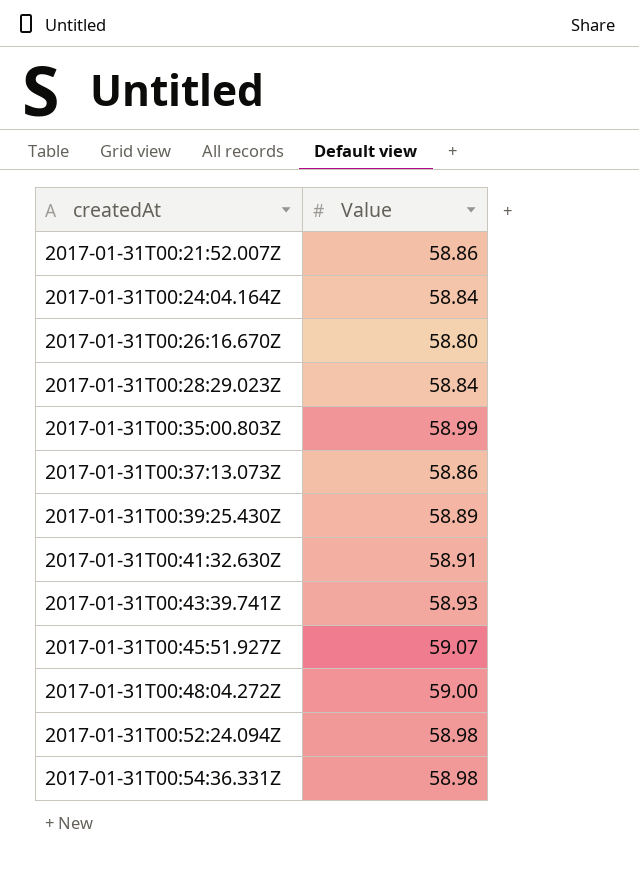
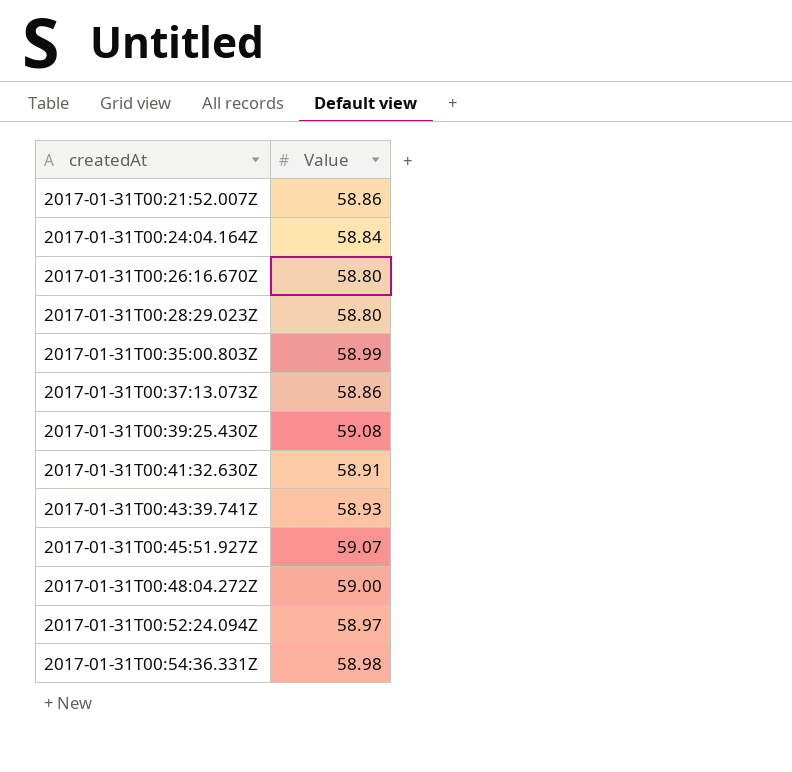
2017-01-31T00:28:29.023Z | Value: 58.84 -> 58.80
2017-01-31T00:39:25.430Z | Value: 58.89 -> 59.08
2017-01-31T00:52:24.094Z | Value: 58.98 -> 58.97

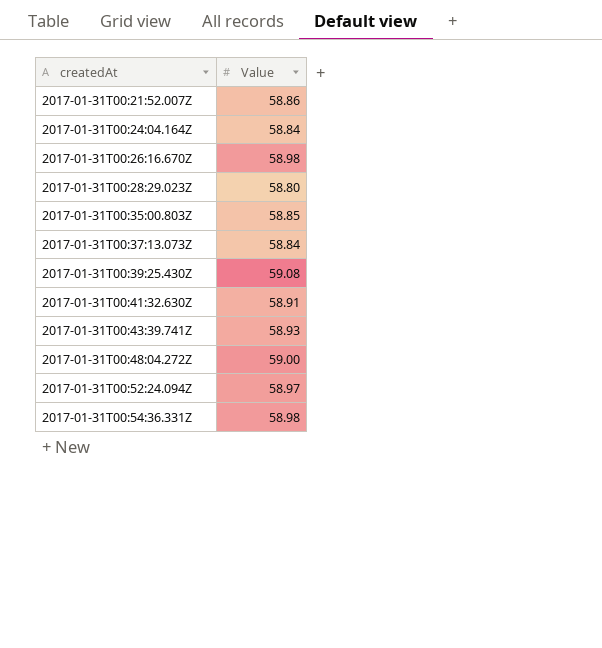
row 2017-01-31T00:45:51.927Z: 59.07 -> none
2017-01-31T00:26:16.670Z | Value: 58.80 -> 58.98
2017-01-31T00:35:00.803Z | Value: 58.99 -> 58.85
2017-01-31T00:37:13.073Z | Value: 58.86 -> 58.84

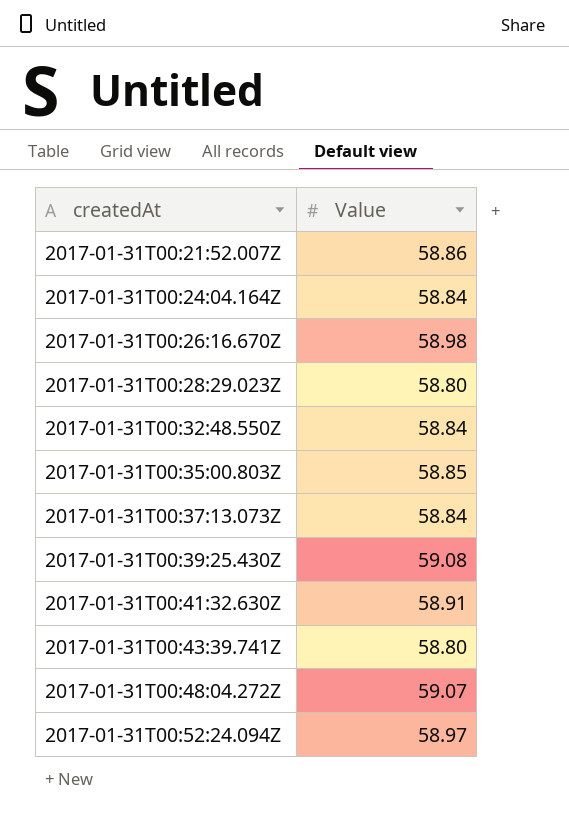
row 2017-01-31T00:54:36.331Z: 58.98 -> none
row 2017-01-31T00:32:48.550Z: none -> 58.84
2017-01-31T00:43:39.741Z | Value: 58.93 -> 58.80
2017-01-31T00:48:04.272Z | Value: 59.00 -> 59.07

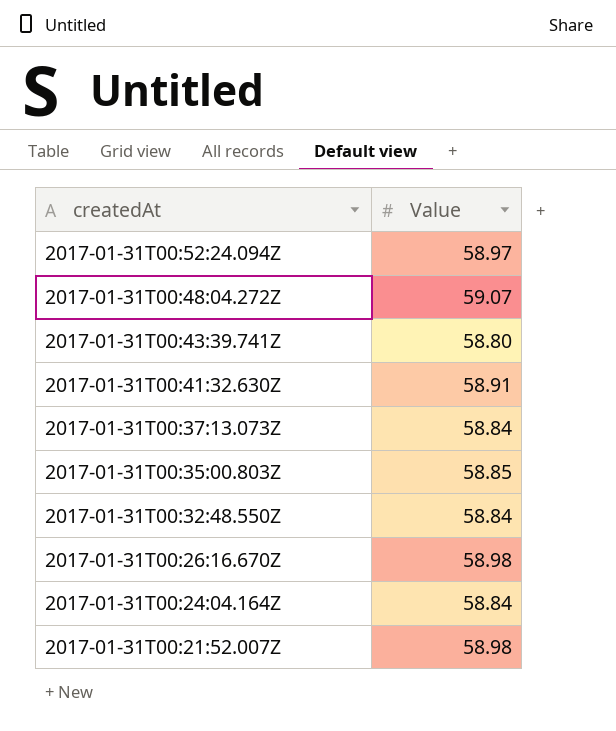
row order: createdAt ascending -> createdAt descending
row 2017-01-31T00:28:29.023Z: 58.80 -> none
row 2017-01-31T00:39:25.430Z: 59.08 -> none
2017-01-31T00:21:52.007Z | Value: 58.86 -> 58.98

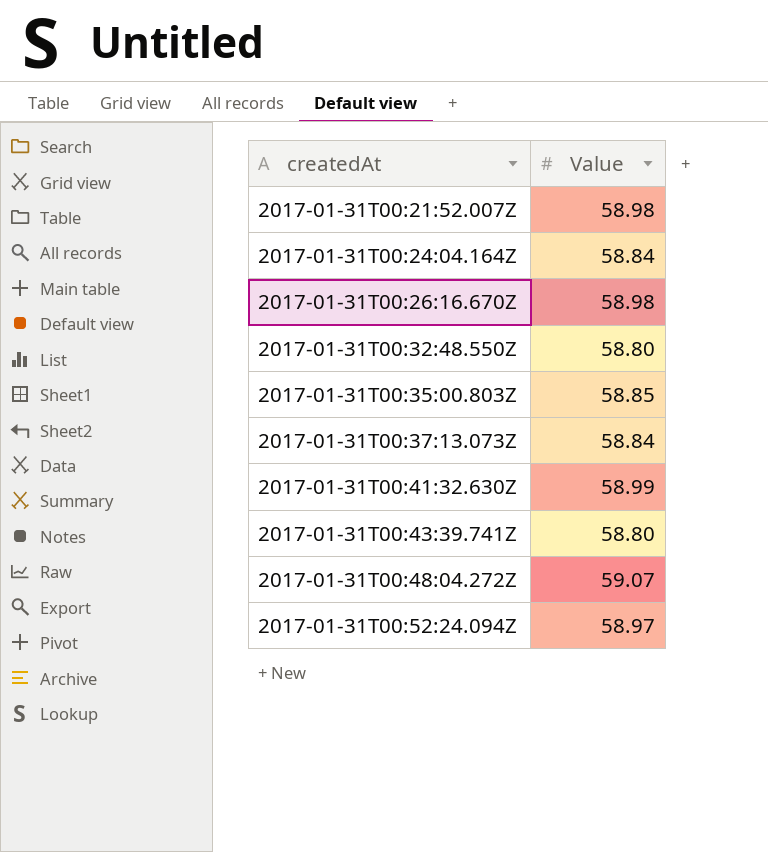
row order: createdAt descending -> createdAt ascending
2017-01-31T00:32:48.550Z | Value: 58.84 -> 58.80
2017-01-31T00:41:32.630Z | Value: 58.91 -> 58.99

